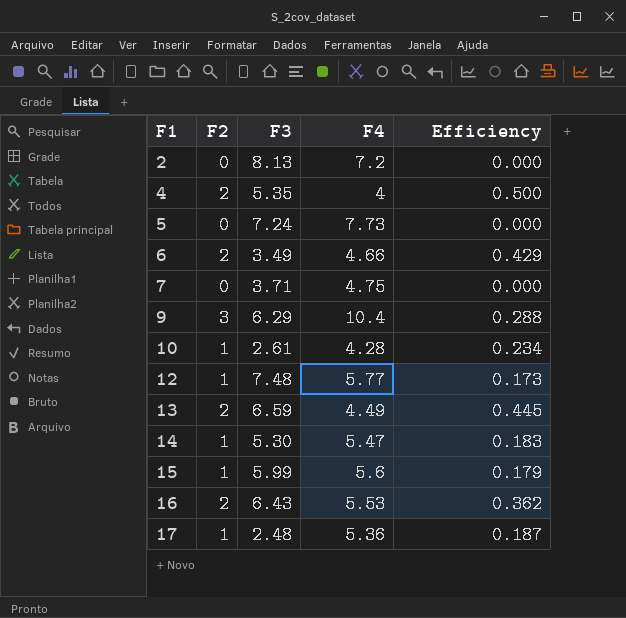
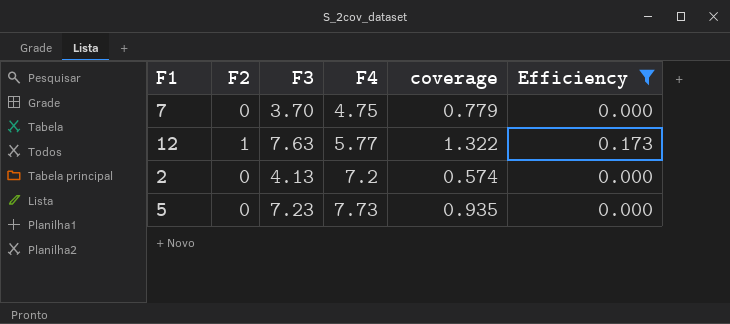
filter: none -> Efficiency <= 0.173
row order: F1 ascending -> F4 ascending
column coverage | formula: none -> [F3] / [F4]
7 | F3: 3.71 -> 3.70
12 | F3: 7.48 -> 7.63
2 | F3: 8.13 -> 4.13
5 | F3: 7.24 -> 7.23

